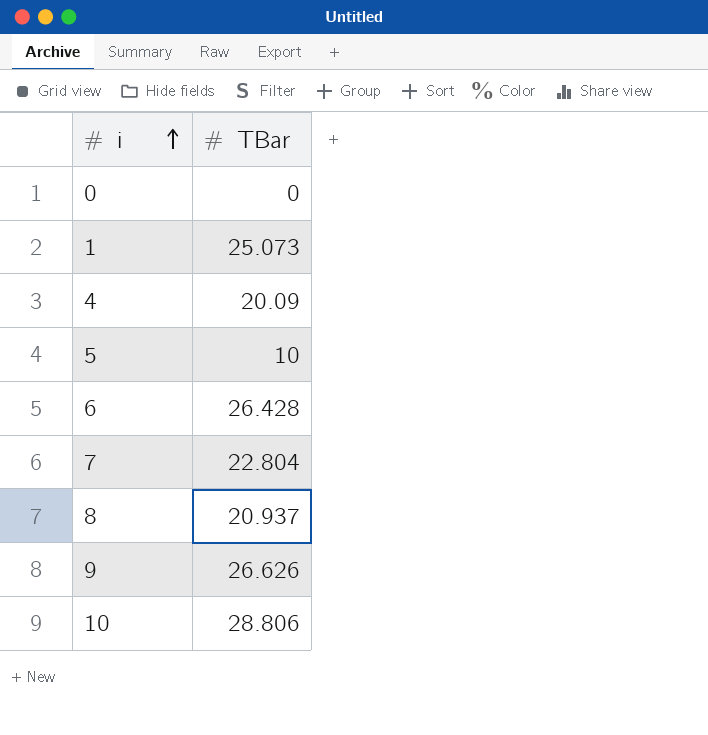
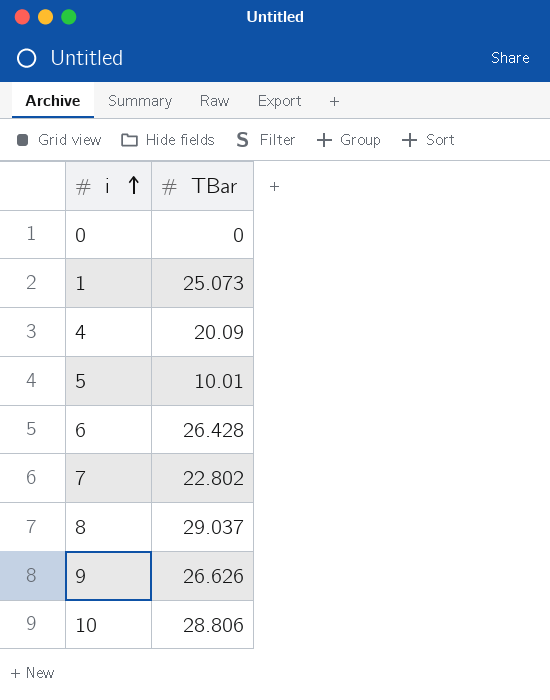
5 | TBar: 10 -> 10.01
7 | TBar: 22.804 -> 22.802
8 | TBar: 20.937 -> 29.037

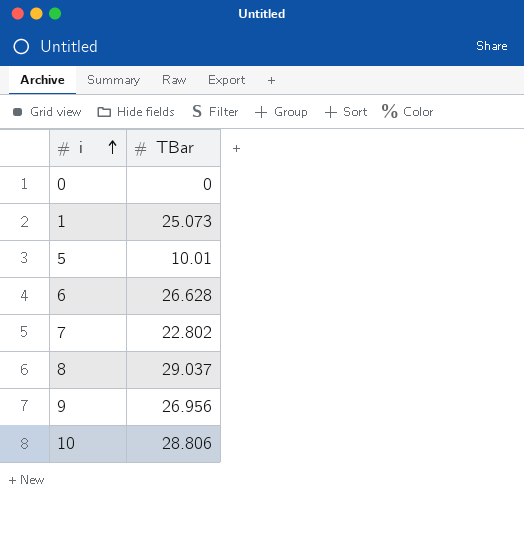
row 4: 20.09 -> none
6 | TBar: 26.428 -> 26.628
9 | TBar: 26.626 -> 26.956

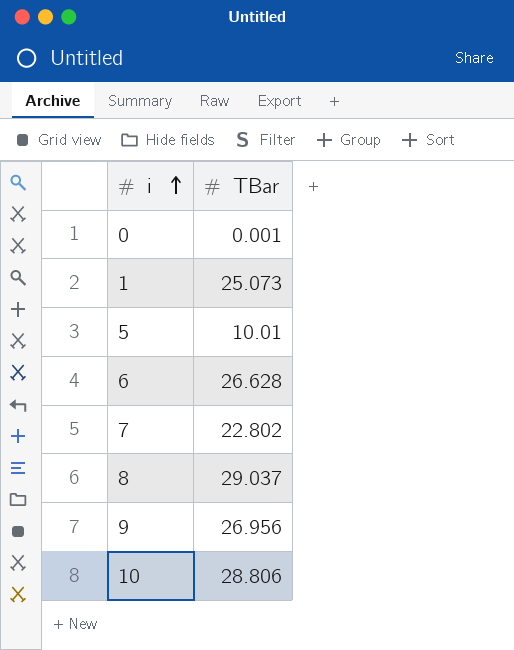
0 | TBar: 0 -> 0.001

